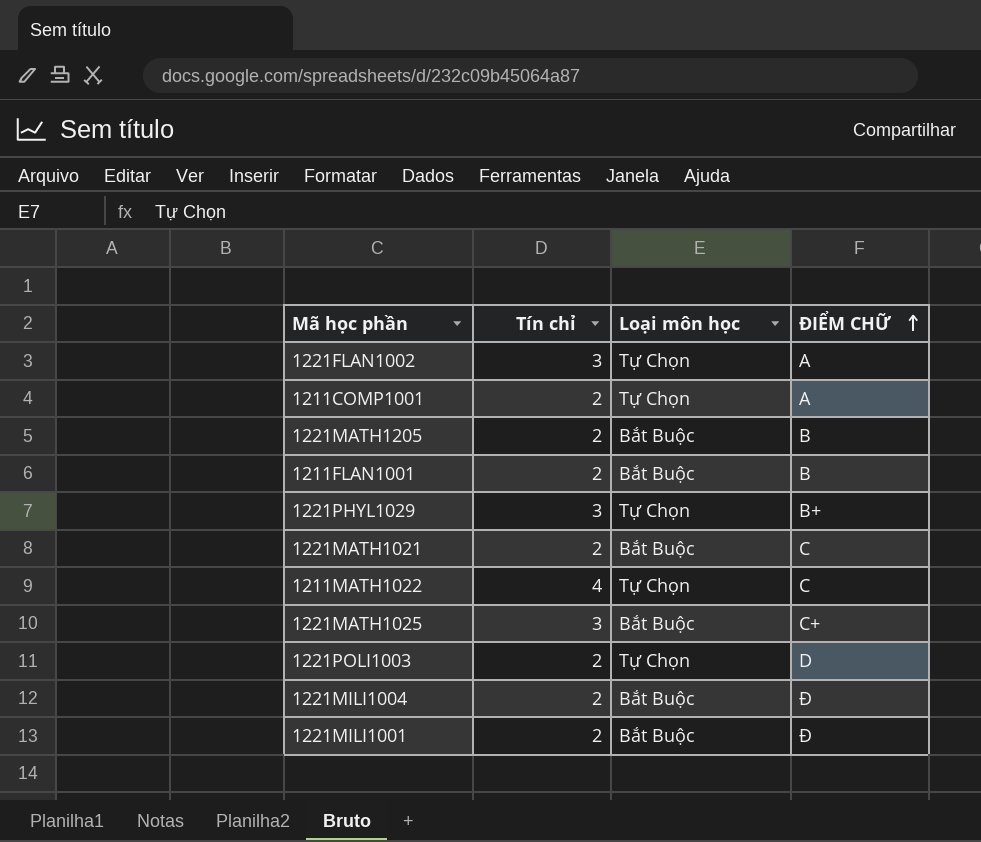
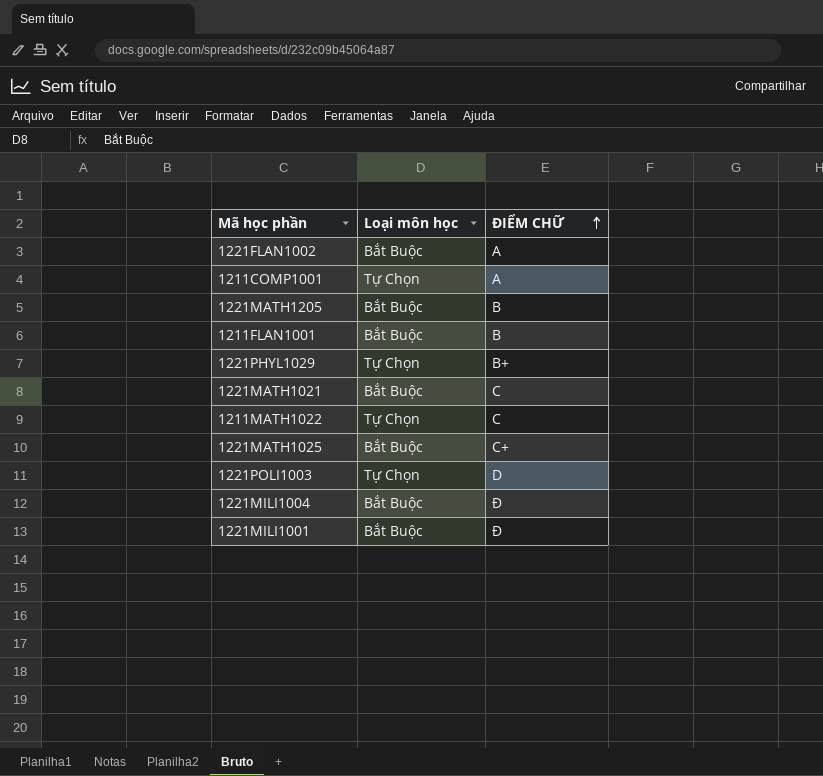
column Tín chỉ | position: 2 -> none
1221FLAN1002 | Loại môn học: Tự Chọn -> Bắt Buộc

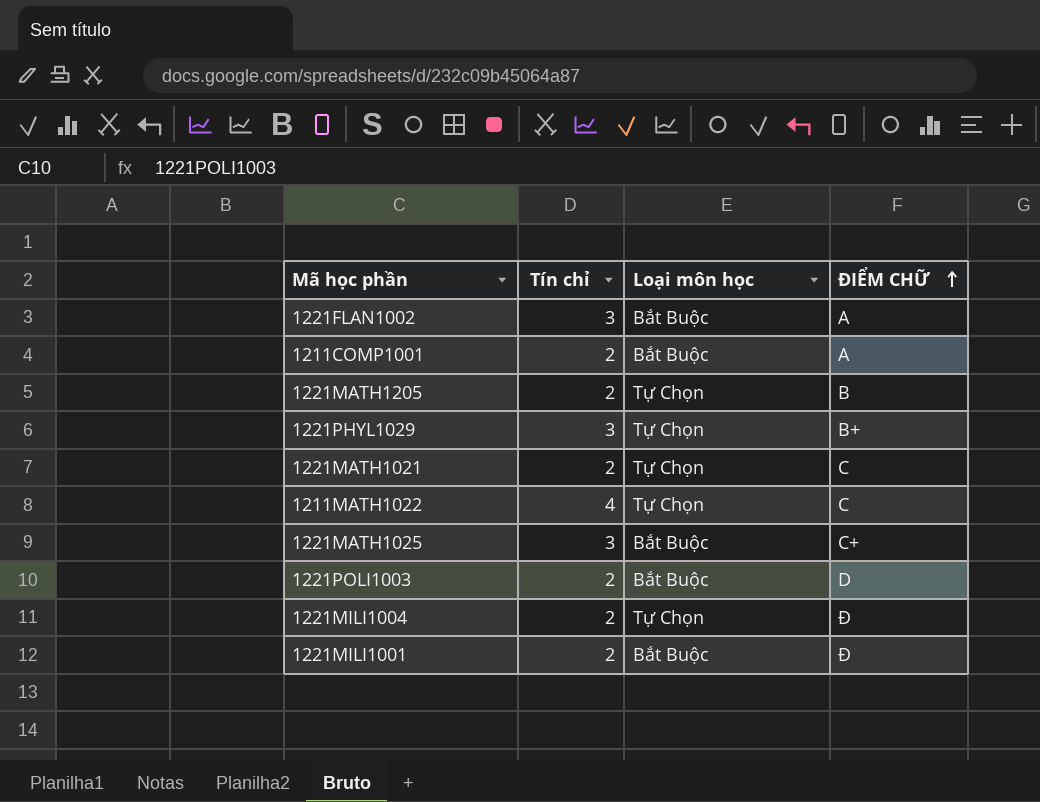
column Tín chỉ | position: none -> 2
row 1211FLAN1001: Bắt Buộc | B -> none
1211COMP1001 | Loại môn học: Tự Chọn -> Bắt Buộc
1221MATH1205 | Loại môn học: Bắt Buộc -> Tự Chọn
1221MATH1021 | Loại môn học: Bắt Buộc -> Tự Chọn
1221POLI1003 | Loại môn học: Tự Chọn -> Bắt Buộc
1221MILI1004 | Loại môn học: Bắt Buộc -> Tự Chọn

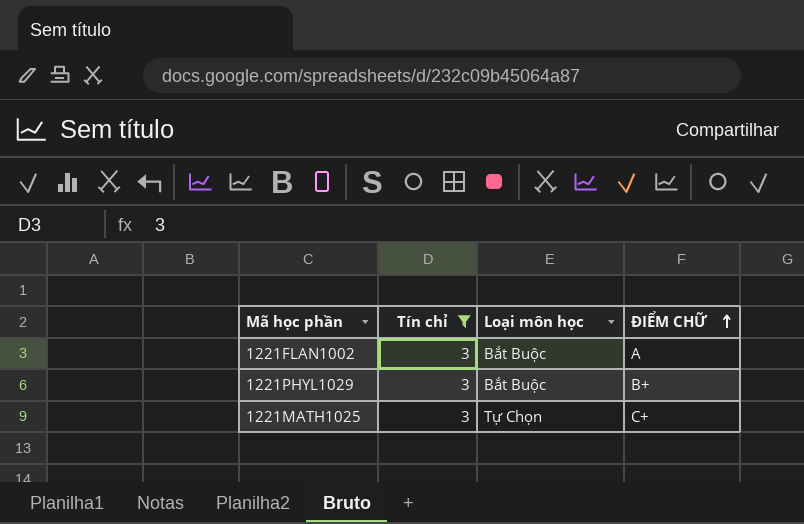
filter: none -> Tín chỉ = 3
1221PHYL1029 | Loại môn học: Tự Chọn -> Bắt Buộc
1221MATH1025 | Loại môn học: Bắt Buộc -> Tự Chọn

